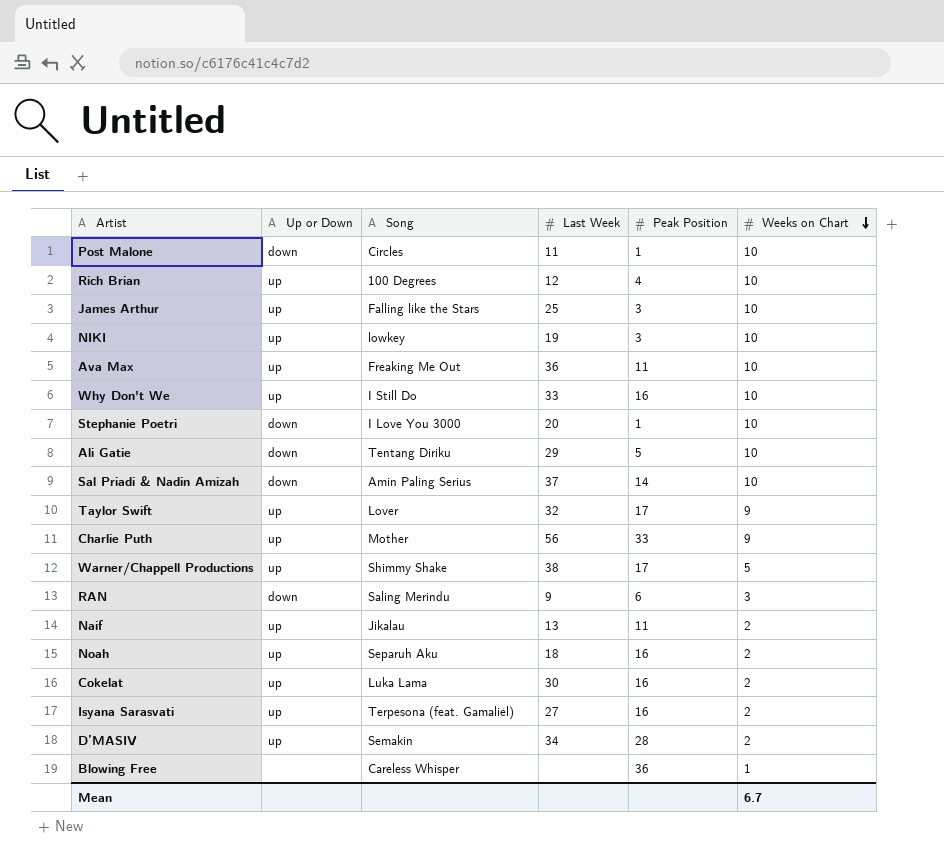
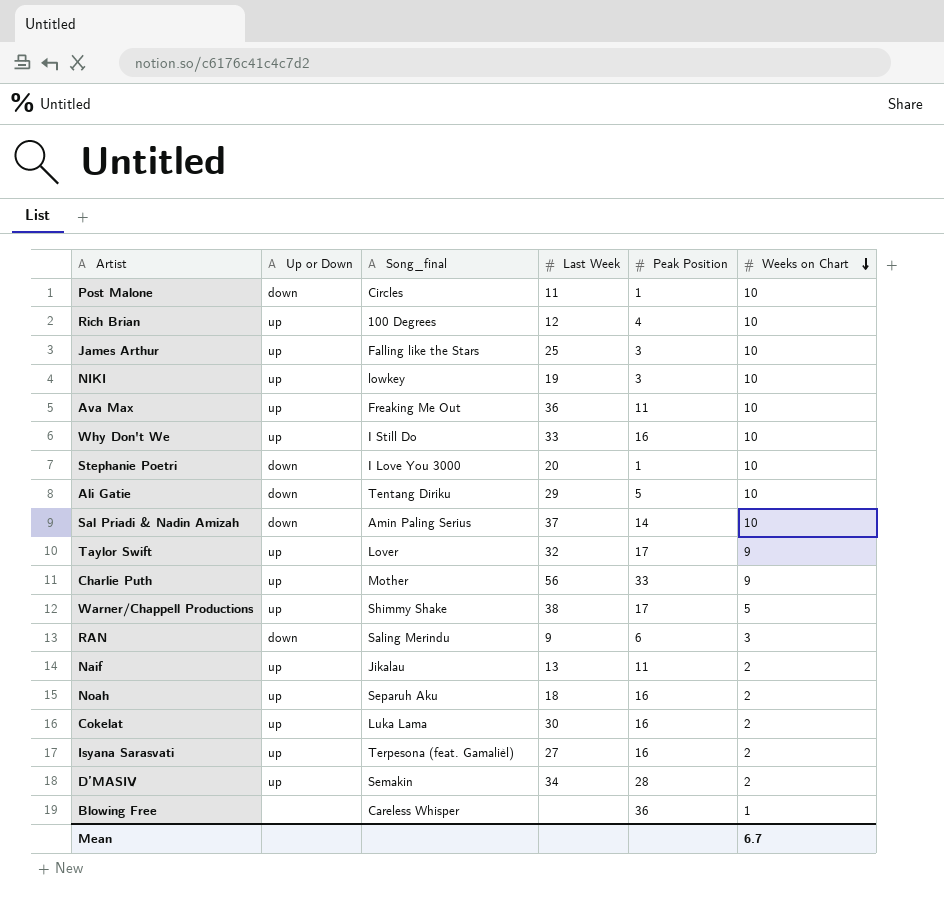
column name: Song -> Song_final

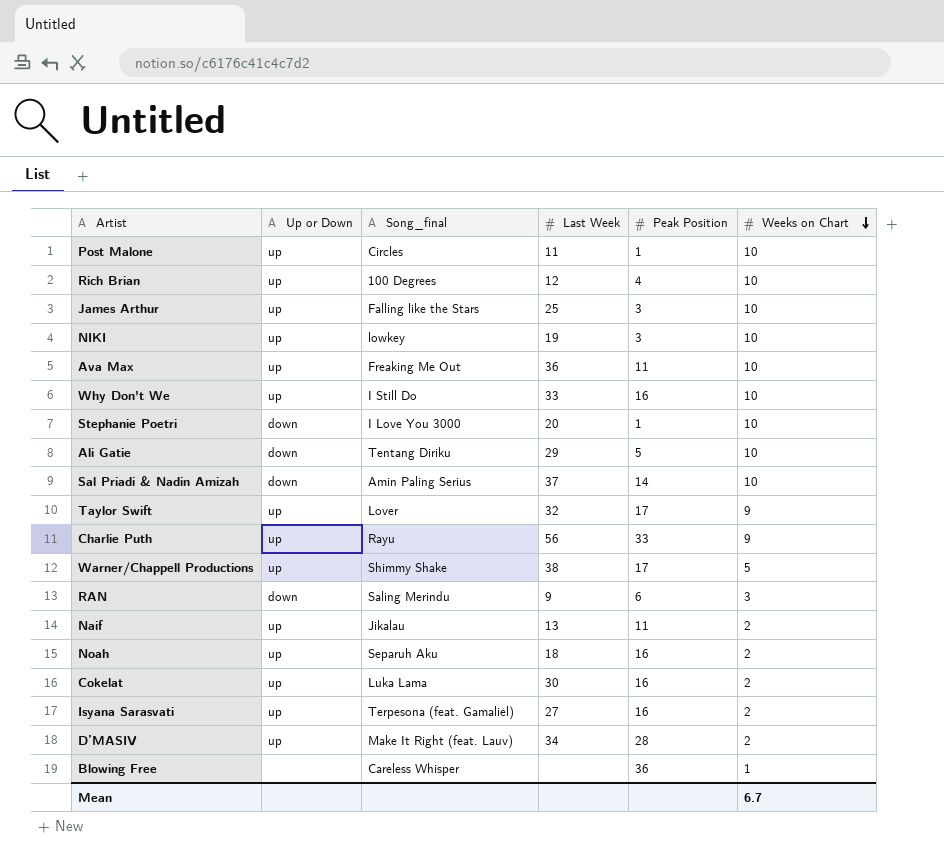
Post Malone | Up or Down: down -> up
Charlie Puth | Song_final: Mother -> Rayu
D’MASIV | Song_final: Semakin -> Make It Right (feat. Lauv)

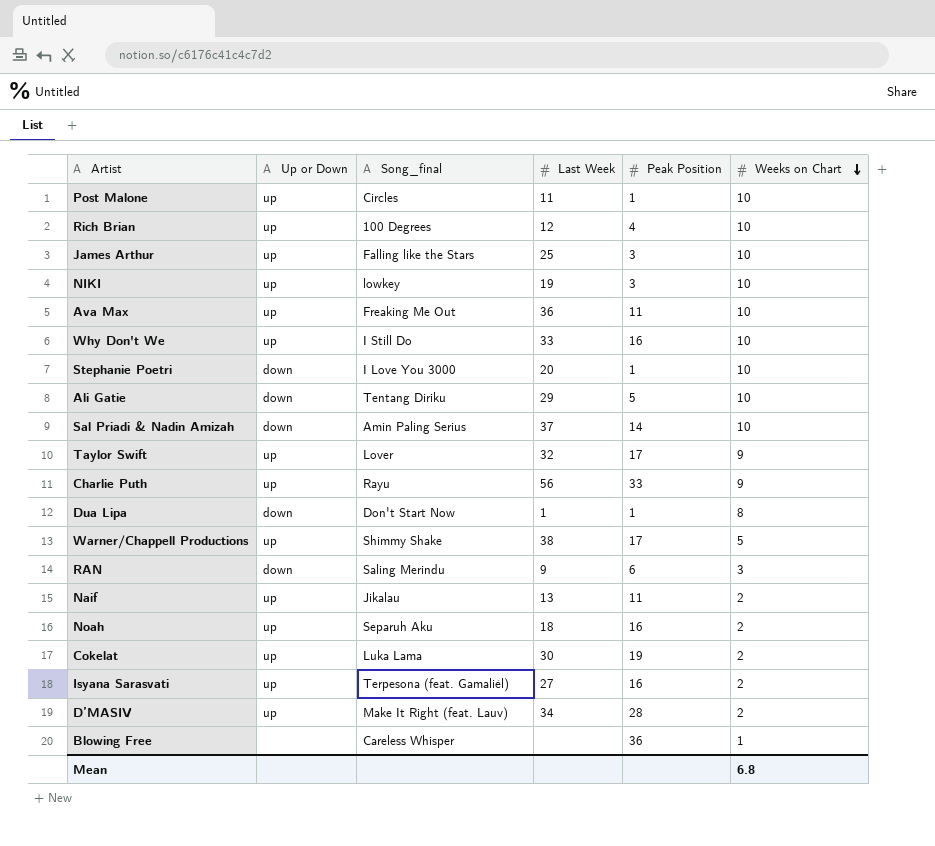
row Dua Lipa: none -> down | Don't Start Now | 1 | 1 | 8
Cokelat | Peak Position: 16 -> 19
Mean | Weeks on Chart: 6.7 -> 6.8

